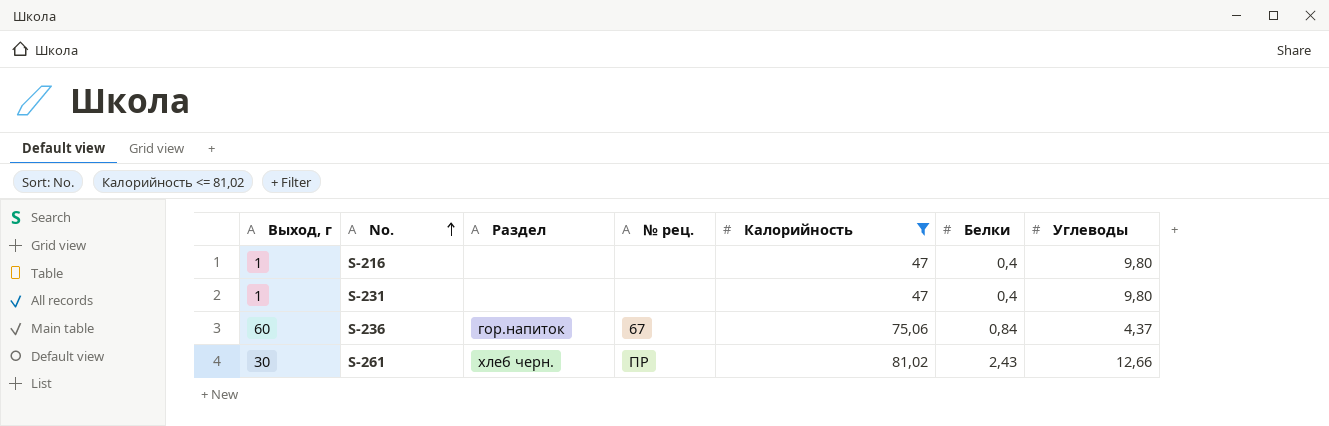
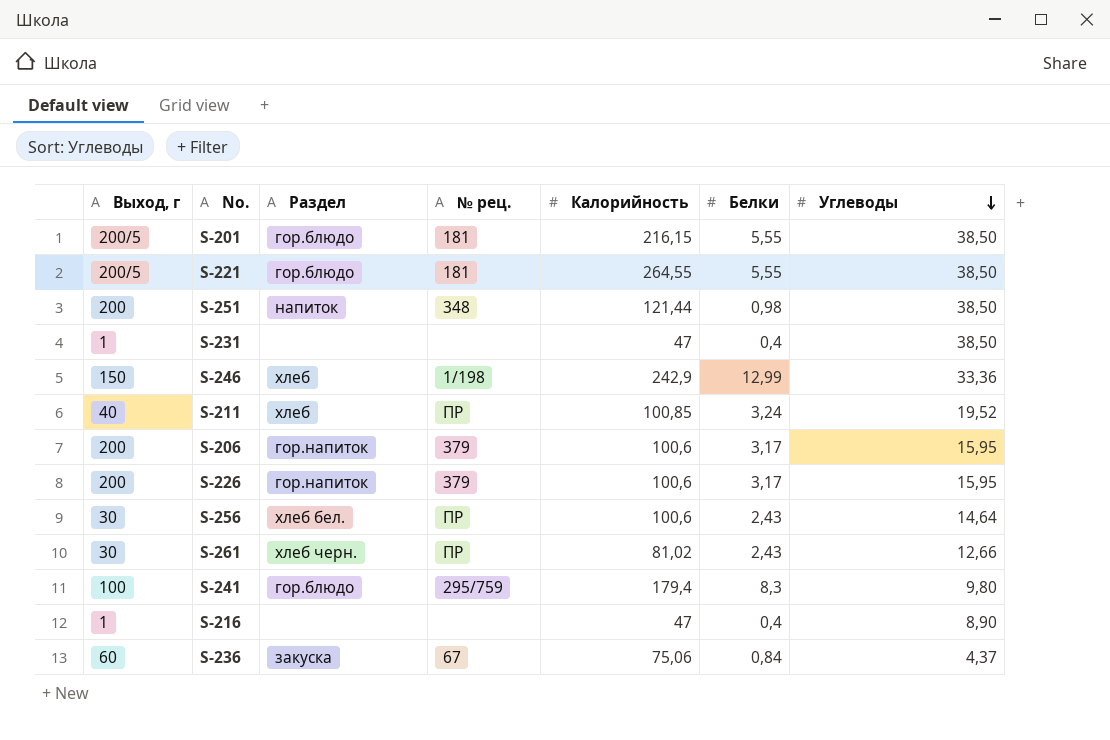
filter: Калорийность <= 81,02 -> none
row order: No. ascending -> Углеводы descending
S-231 | Углеводы: 9,80 -> 38,50
S-216 | Углеводы: 9,80 -> 8,90
S-236 | Раздел: гор.напиток -> закуска

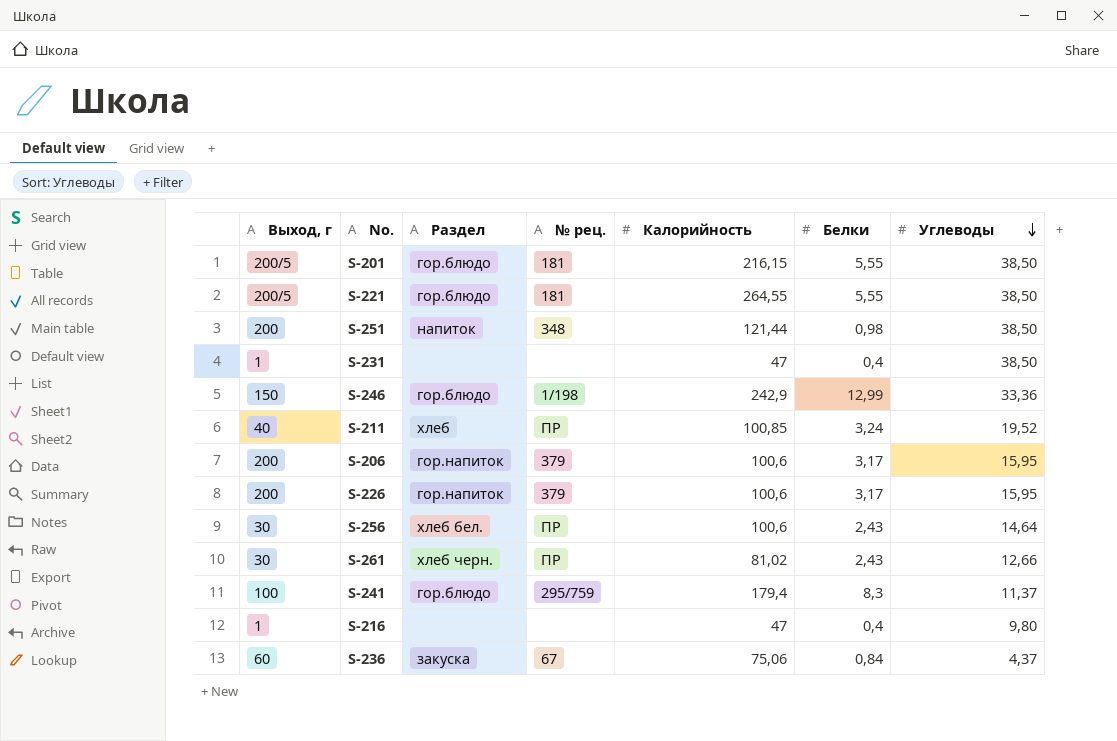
S-246 | Раздел: хлеб -> гор.блюдо
S-241 | Углеводы: 9,80 -> 11,37
S-216 | Углеводы: 8,90 -> 9,80

